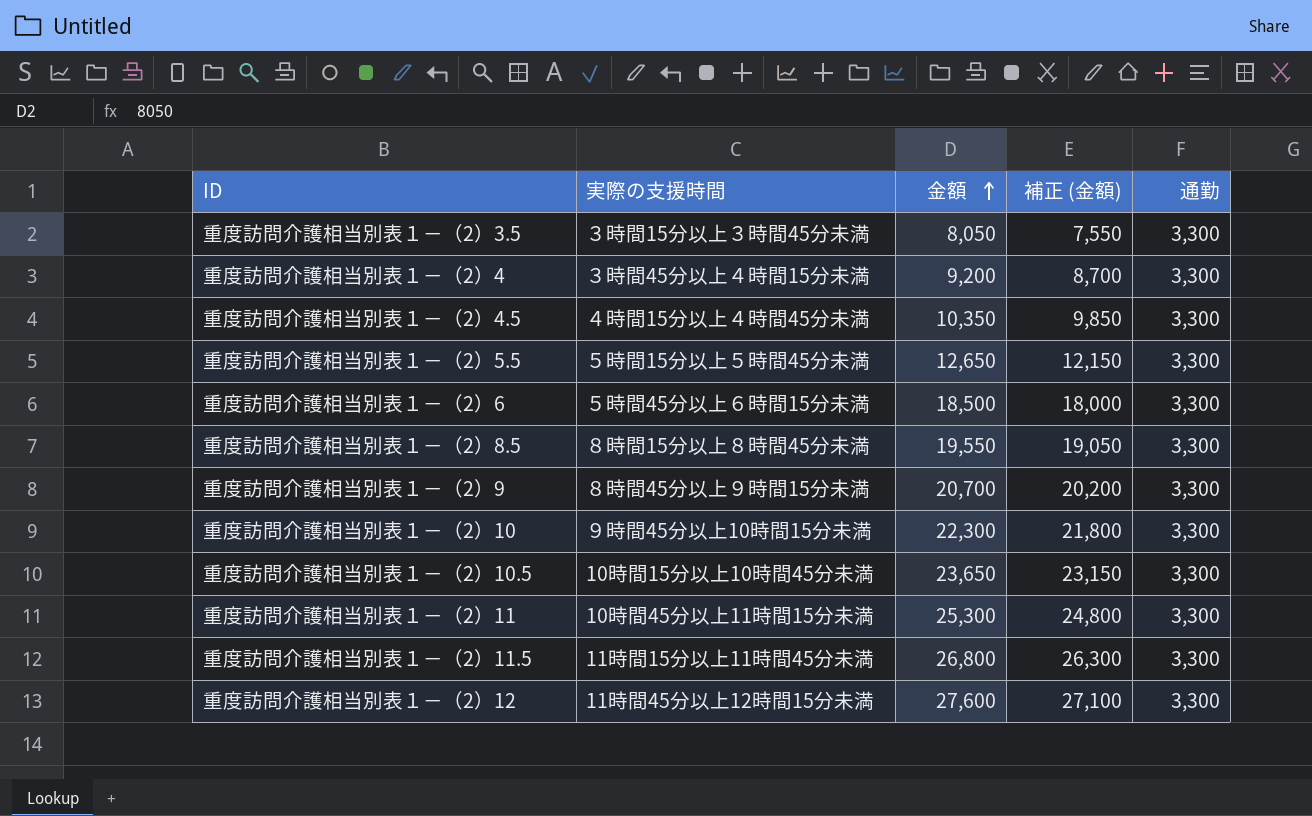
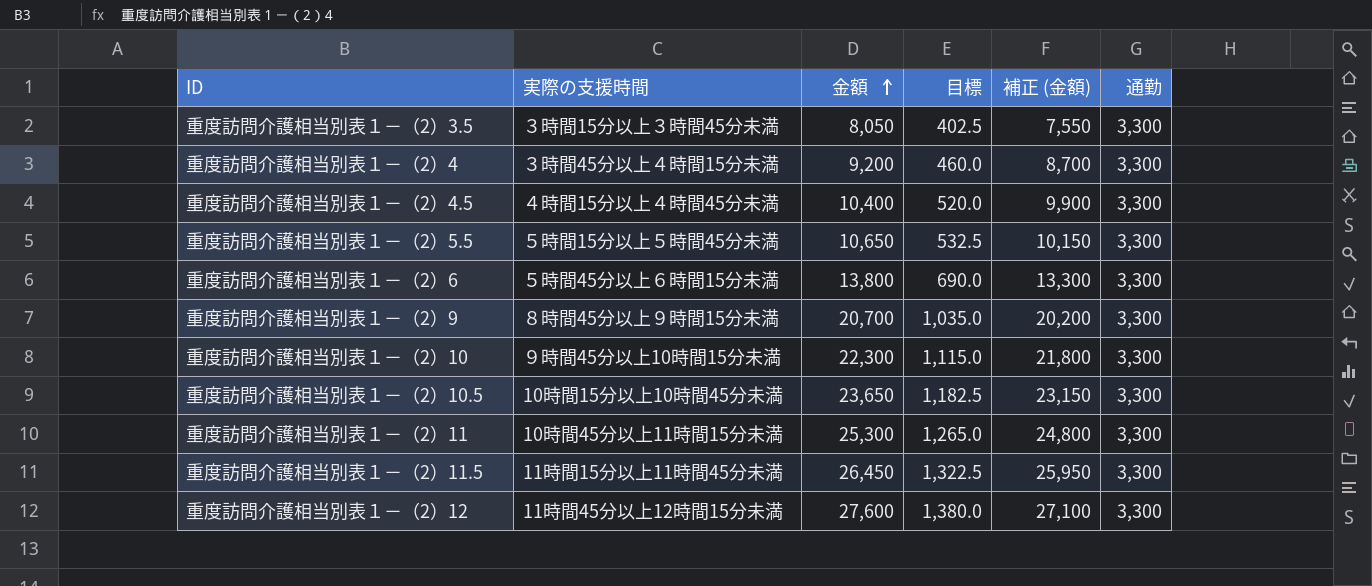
column 目標 | formula: none -> [金額] * 0.05
row 重度訪問介護相当別表１－（2）8.5: ８時間15分以上８時間45分未満 | 19,550 | 19,050 | 3,300 -> none
重度訪問介護相当別表１－（2）4.5 | 金額: 10,350 -> 10,400
重度訪問介護相当別表１－（2）4.5 | 補正 (金額): 9,850 -> 9,900
重度訪問介護相当別表１－（2）5.5 | 金額: 12,650 -> 10,650
重度訪問介護相当別表１－（2）5.5 | 補正 (金額): 12,150 -> 10,150
重度訪問介護相当別表１－（2）6 | 金額: 18,500 -> 13,800
重度訪問介護相当別表１－（2）6 | 補正 (金額): 18,000 -> 13,300
重度訪問介護相当別表１－（2）11.5 | 金額: 26,800 -> 26,450
重度訪問介護相当別表１－（2）11.5 | 補正 (金額): 26,300 -> 25,950

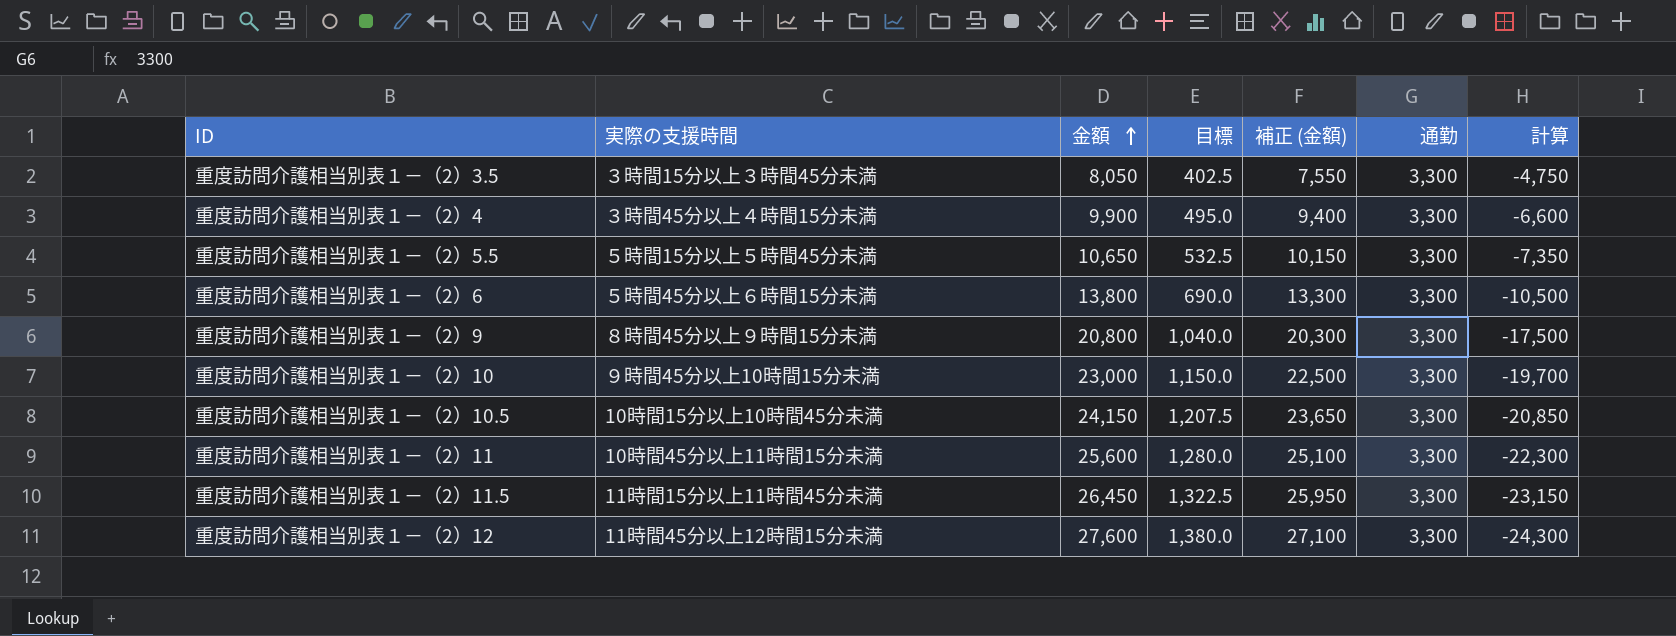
column 計算 | formula: none -> [通勤] - [金額]
row 重度訪問介護相当別表１－（2）4.5: ４時間15分以上４時間45分未満 | 10,400 | 520.0 | 9,900 | 3,300 -> none
重度訪問介護相当別表１－（2）4 | 金額: 9,200 -> 9,900
重度訪問介護相当別表１－（2）4 | 目標: 460.0 -> 495.0
重度訪問介護相当別表１－（2）4 | 補正 (金額): 8,700 -> 9,400
重度訪問介護相当別表１－（2）9 | 金額: 20,700 -> 20,800
重度訪問介護相当別表１－（2）9 | 目標: 1,035.0 -> 1,040.0
重度訪問介護相当別表１－（2）9 | 補正 (金額): 20,200 -> 20,300
重度訪問介護相当別表１－（2）10 | 金額: 22,300 -> 23,000
重度訪問介護相当別表１－（2）10 | 目標: 1,115.0 -> 1,150.0
重度訪問介護相当別表１－（2）10 | 補正 (金額): 21,800 -> 22,500
重度訪問介護相当別表１－（2）10.5 | 金額: 23,650 -> 24,150
重度訪問介護相当別表１－（2）10.5 | 目標: 1,182.5 -> 1,207.5
重度訪問介護相当別表１－（2）10.5 | 補正 (金額): 23,150 -> 23,650
重度訪問介護相当別表１－（2）11 | 金額: 25,300 -> 25,600
重度訪問介護相当別表１－（2）11 | 目標: 1,265.0 -> 1,280.0
重度訪問介護相当別表１－（2）11 | 補正 (金額): 24,800 -> 25,100

